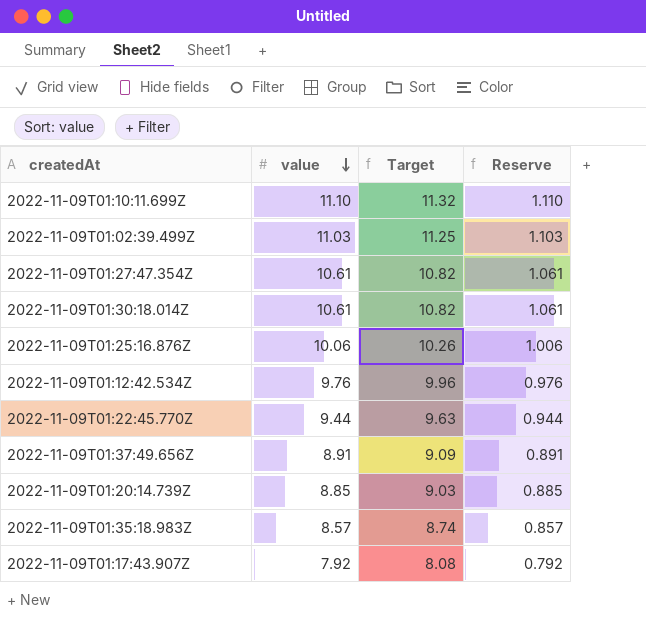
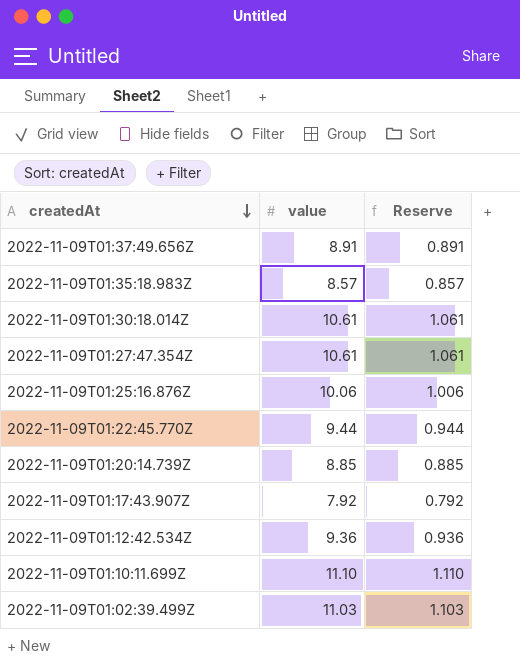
row order: value descending -> createdAt descending
column Target | formula: [value] * 1.02 -> none
2022-11-09T01:12:42.534Z | value: 9.76 -> 9.36
2022-11-09T01:12:42.534Z | Reserve: 0.976 -> 0.936

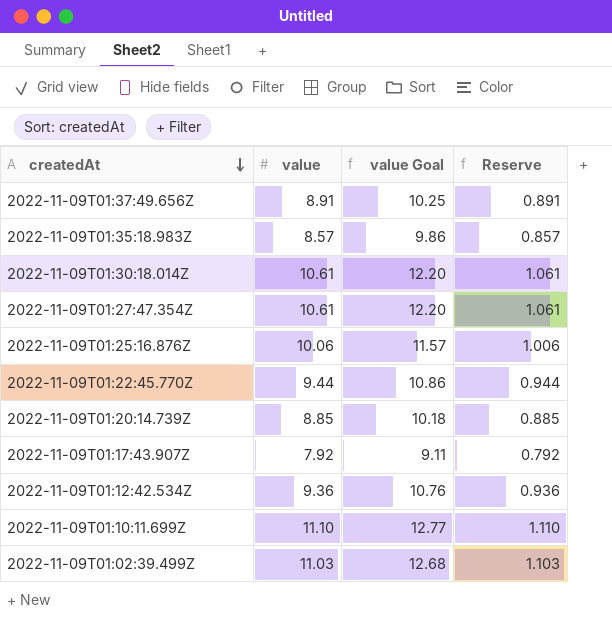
column value Goal | formula: none -> [value] * 1.15

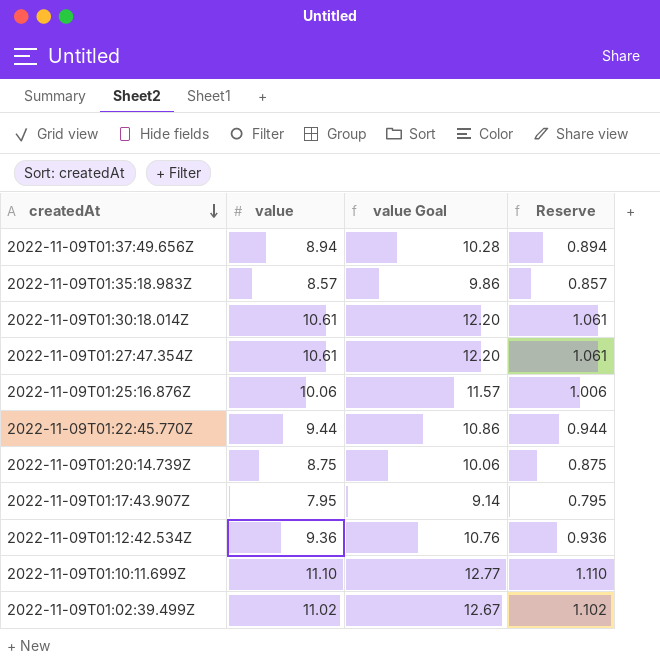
2022-11-09T01:37:49.656Z | value: 8.91 -> 8.94
2022-11-09T01:37:49.656Z | value Goal: 10.25 -> 10.28
2022-11-09T01:37:49.656Z | Reserve: 0.891 -> 0.894
2022-11-09T01:20:14.739Z | value: 8.85 -> 8.75
2022-11-09T01:20:14.739Z | value Goal: 10.18 -> 10.06
2022-11-09T01:20:14.739Z | Reserve: 0.885 -> 0.875
2022-11-09T01:17:43.907Z | value: 7.92 -> 7.95
2022-11-09T01:17:43.907Z | value Goal: 9.11 -> 9.14
2022-11-09T01:17:43.907Z | Reserve: 0.792 -> 0.795
2022-11-09T01:02:39.499Z | value: 11.03 -> 11.02
2022-11-09T01:02:39.499Z | value Goal: 12.68 -> 12.67
2022-11-09T01:02:39.499Z | Reserve: 1.103 -> 1.102

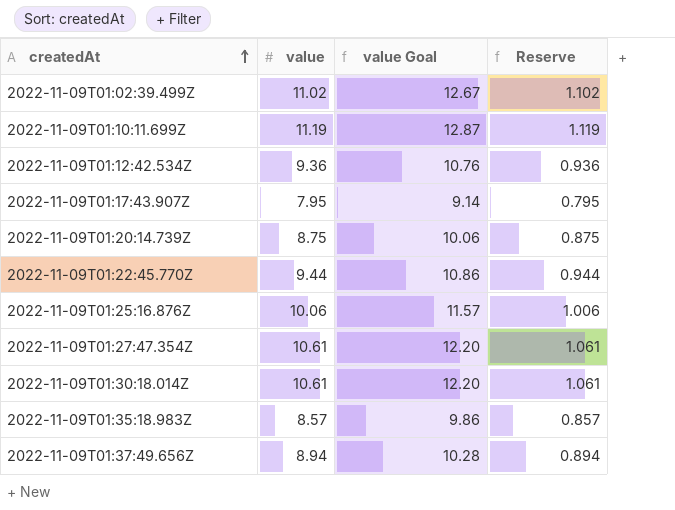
row order: createdAt descending -> createdAt ascending
2022-11-09T01:10:11.699Z | value: 11.10 -> 11.19
2022-11-09T01:10:11.699Z | value Goal: 12.77 -> 12.87
2022-11-09T01:10:11.699Z | Reserve: 1.110 -> 1.119

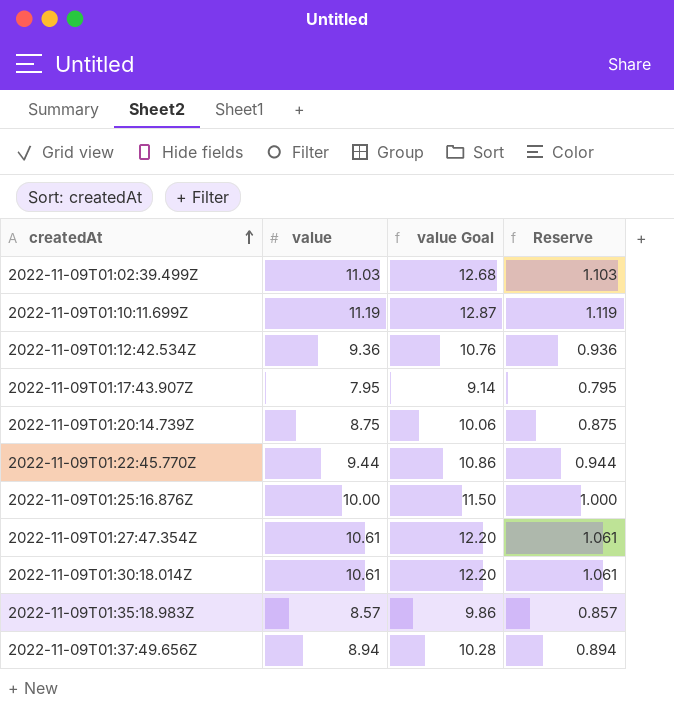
2022-11-09T01:02:39.499Z | value: 11.02 -> 11.03
2022-11-09T01:02:39.499Z | value Goal: 12.67 -> 12.68
2022-11-09T01:02:39.499Z | Reserve: 1.102 -> 1.103
2022-11-09T01:25:16.876Z | value: 10.06 -> 10.00
2022-11-09T01:25:16.876Z | value Goal: 11.57 -> 11.50
2022-11-09T01:25:16.876Z | Reserve: 1.006 -> 1.000

